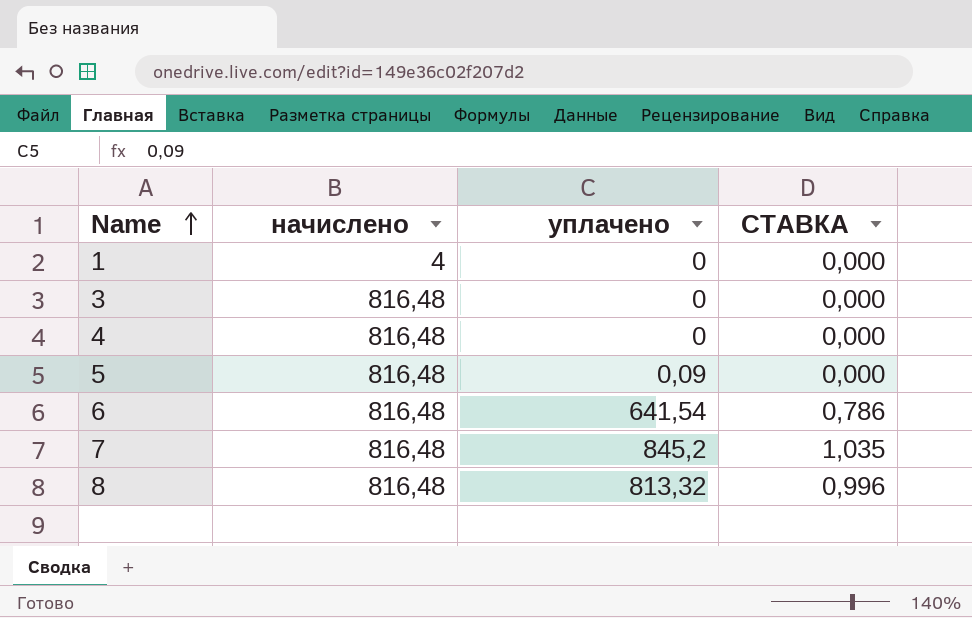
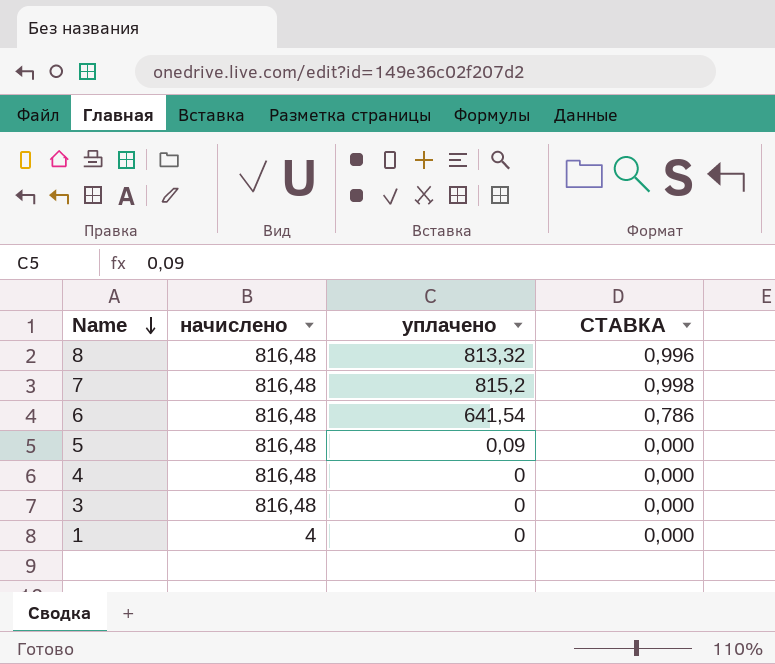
row order: Name ascending -> Name descending
7 | уплачено: 845,2 -> 815,2
7 | СТАВКА: 1,035 -> 0,998

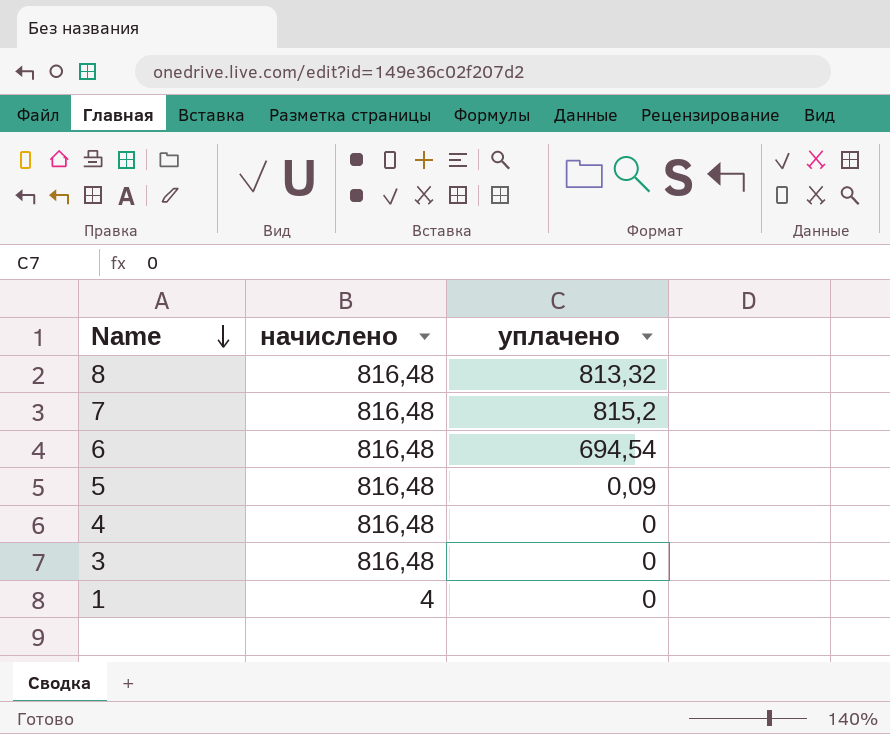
column СТАВКА | formula: [уплачено] / [начислено] -> none
6 | уплачено: 641,54 -> 694,54

